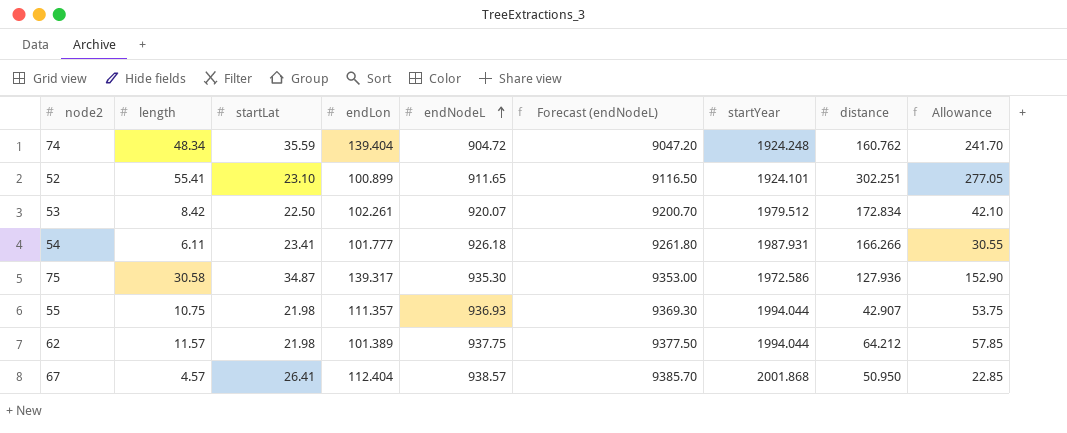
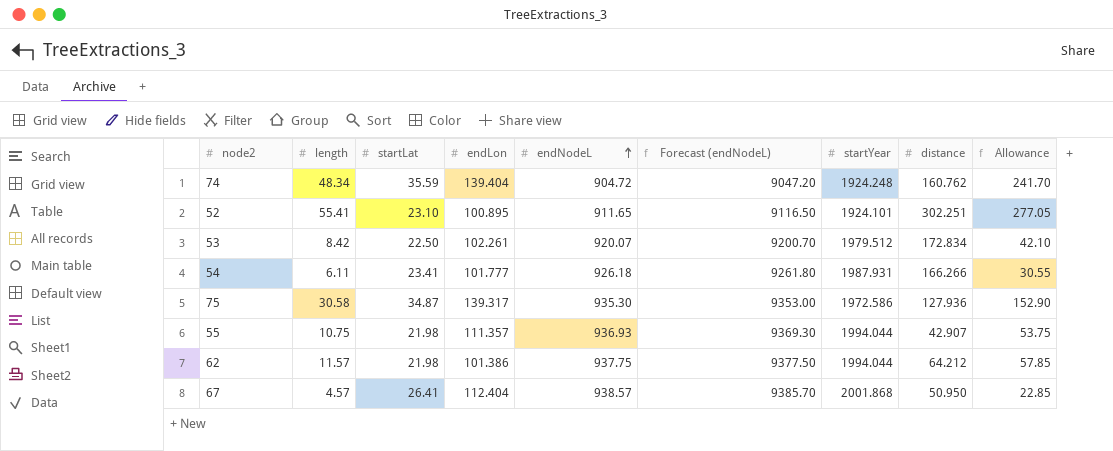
52 | endLon: 100.899 -> 100.895
62 | endLon: 101.389 -> 101.386

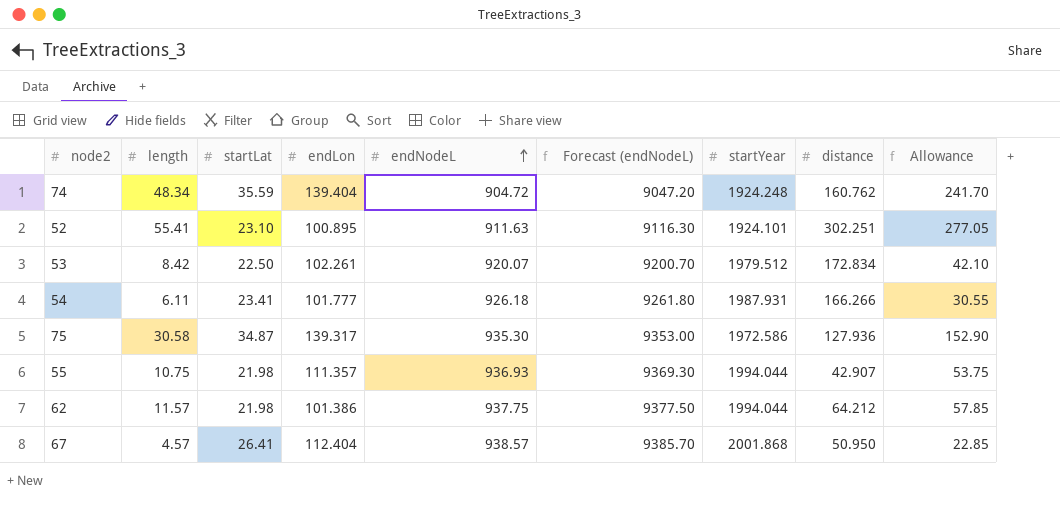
52 | endNodeL: 911.65 -> 911.63
52 | Forecast (endNodeL): 9116.50 -> 9116.30

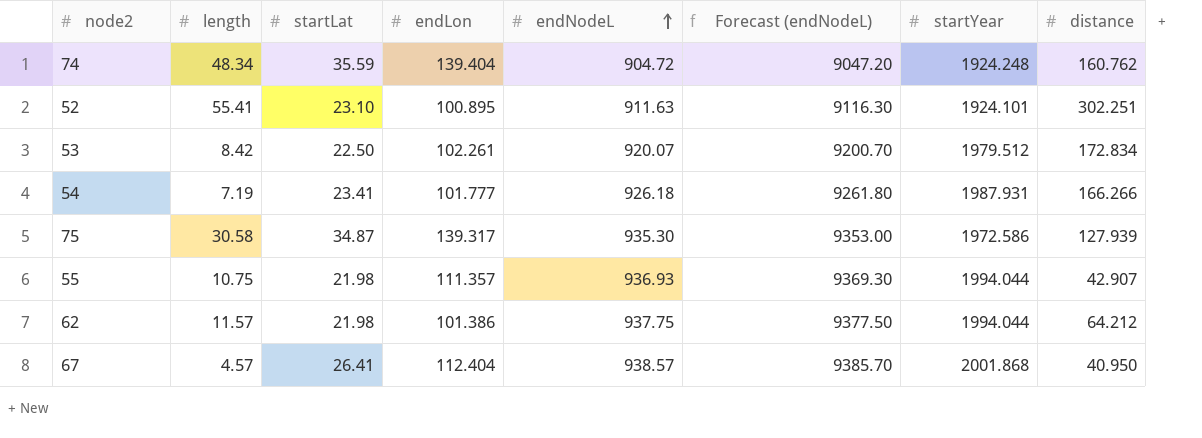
column Allowance | formula: [length] * 5 -> none
54 | length: 6.11 -> 7.19
75 | distance: 127.936 -> 127.939
67 | distance: 50.950 -> 40.950

